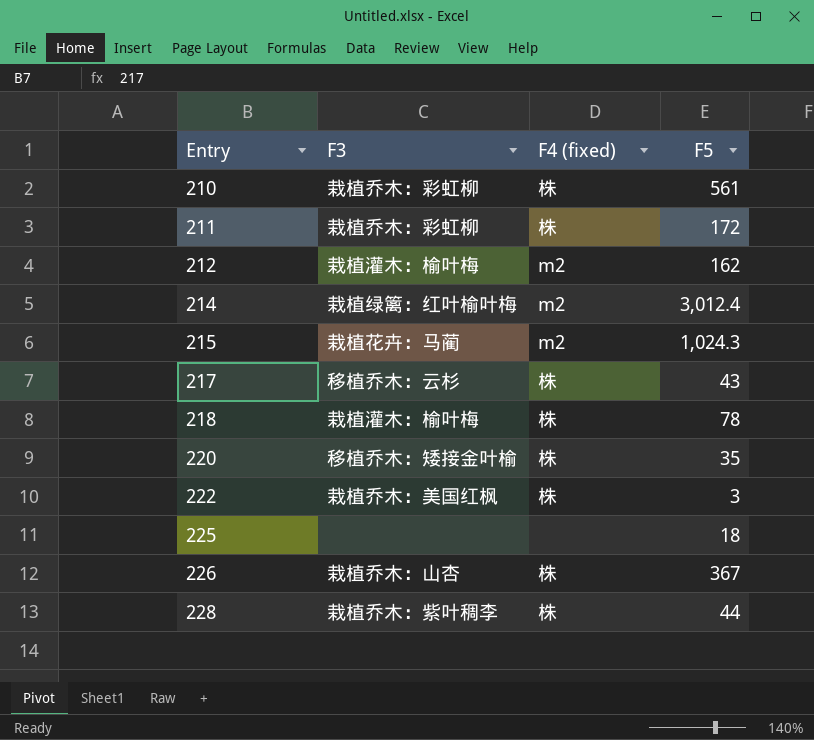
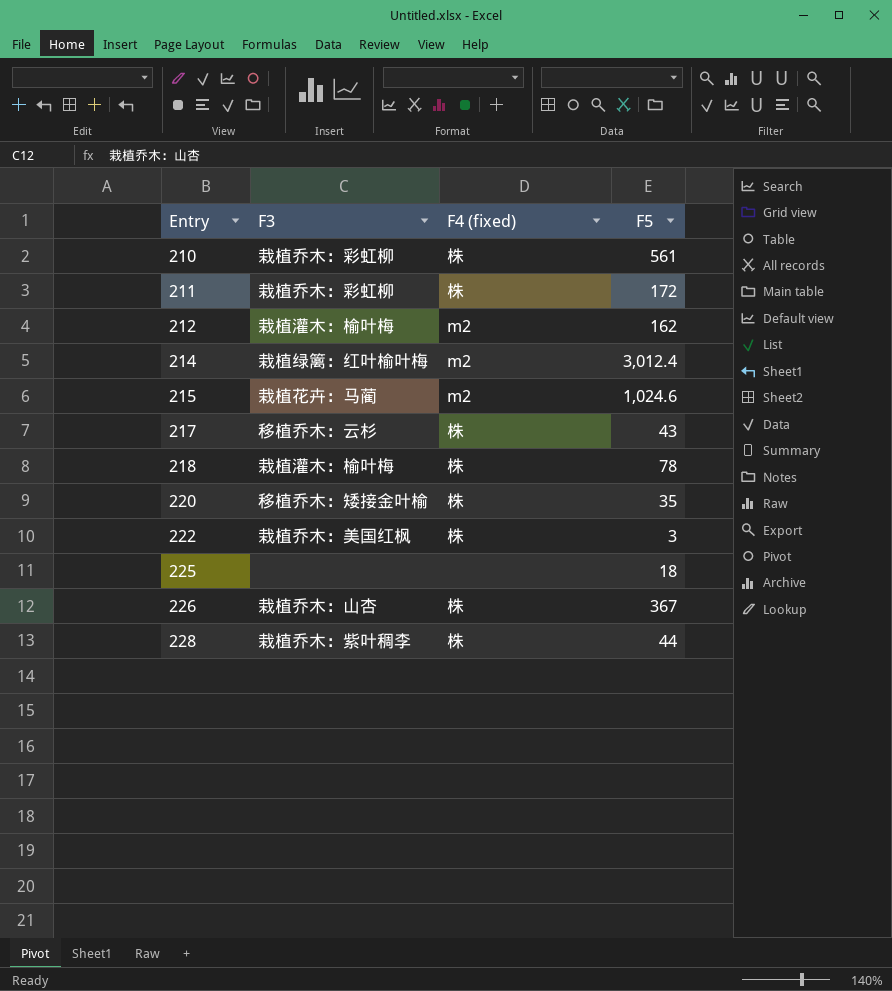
215 | F5: 1,024.3 -> 1,024.6

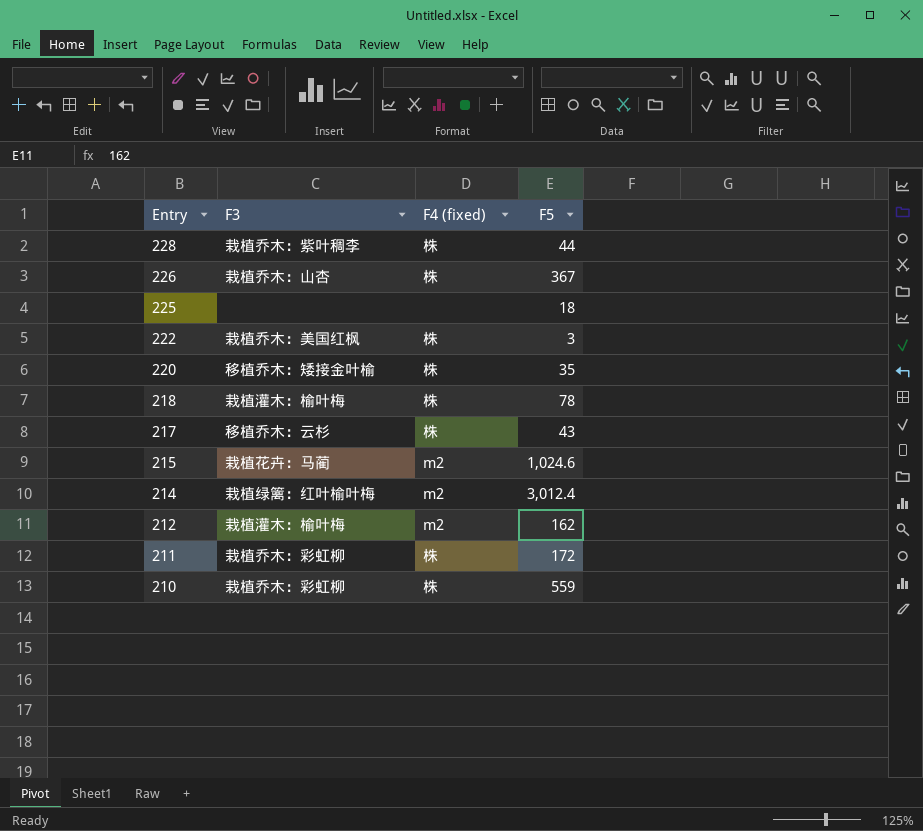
row order: Entry ascending -> Entry descending
210 | F5: 561 -> 559

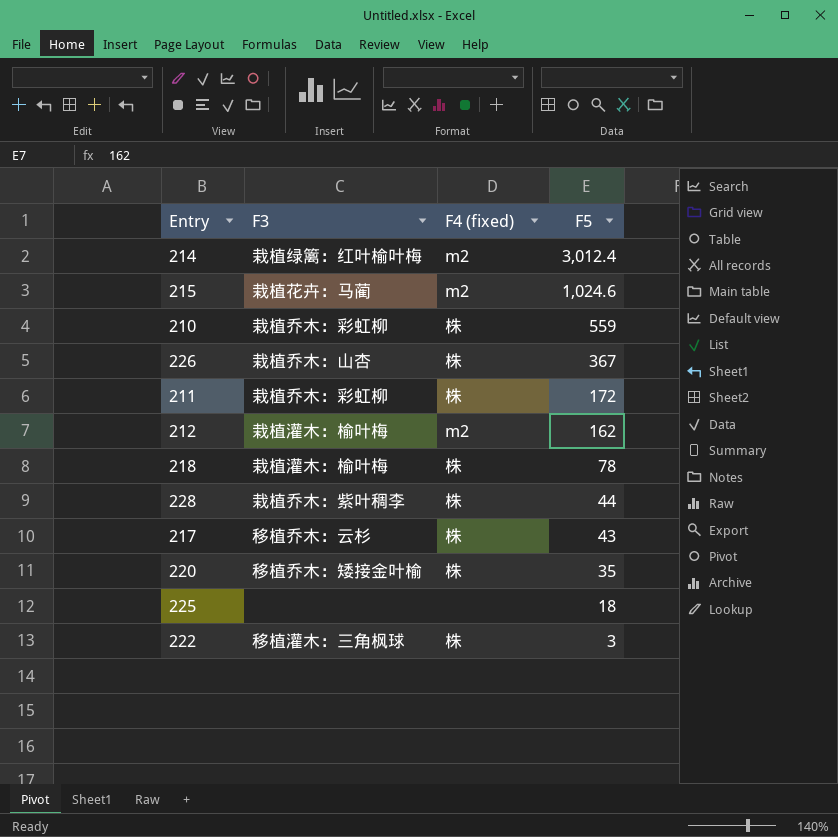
row order: Entry descending -> F5 descending
222 | F3: 栽植乔木：美国红枫 -> 移植灌木：三角枫球

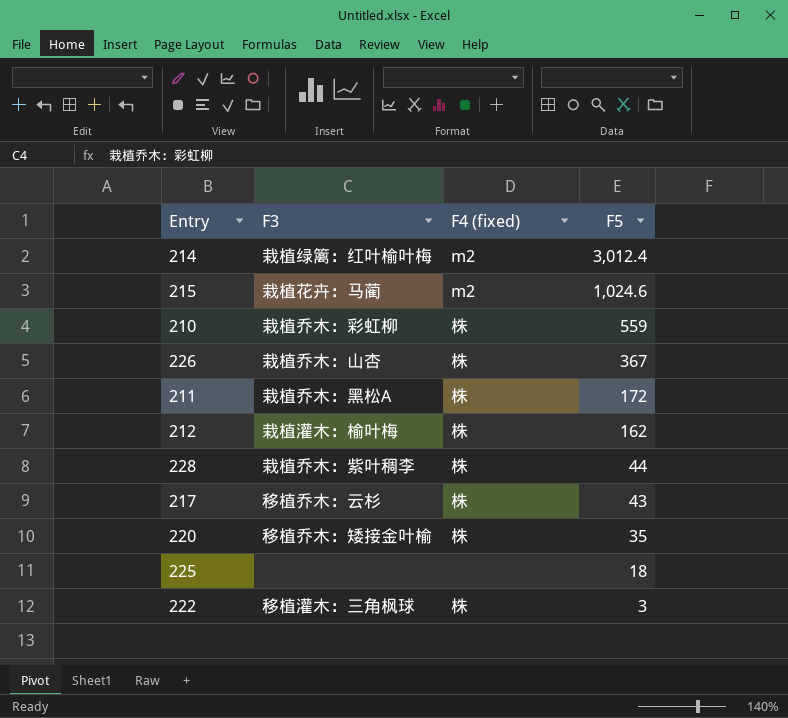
row 218: 栽植灌木：榆叶梅 | 株 | 78 -> none
211 | F3: 栽植乔木：彩虹柳 -> 栽植乔木：黑松A
212 | F4 (fixed): m2 -> 株

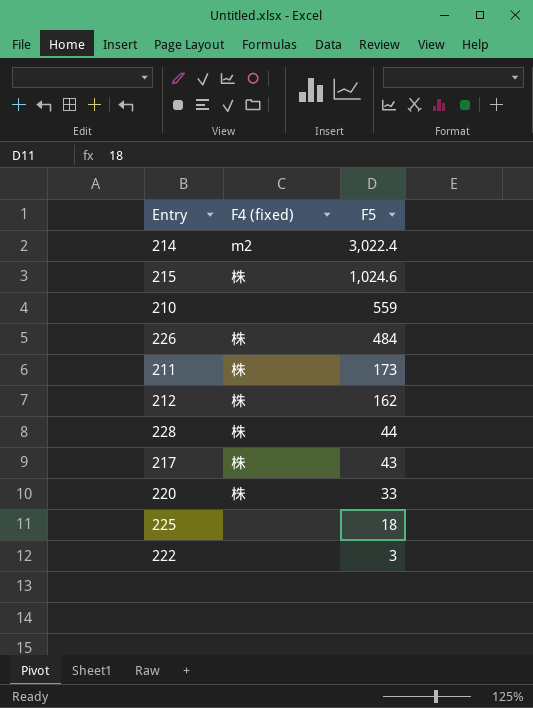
column F3 | position: 2 -> none
214 | F5: 3,012.4 -> 3,022.4
215 | F4 (fixed): m2 -> 株
210 | F4 (fixed): 株 -> none
226 | F5: 367 -> 484
211 | F5: 172 -> 173
220 | F5: 35 -> 33
222 | F4 (fixed): 株 -> none

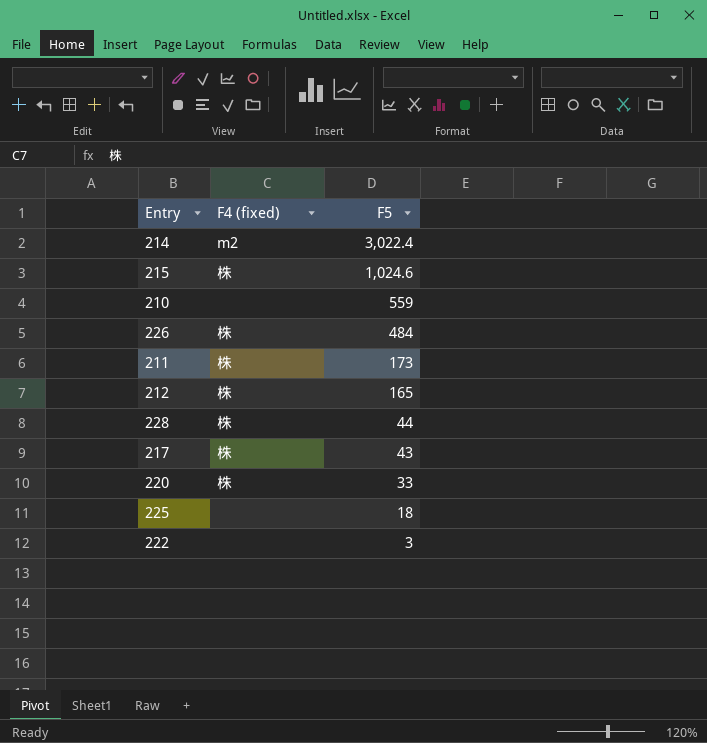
212 | F5: 162 -> 165

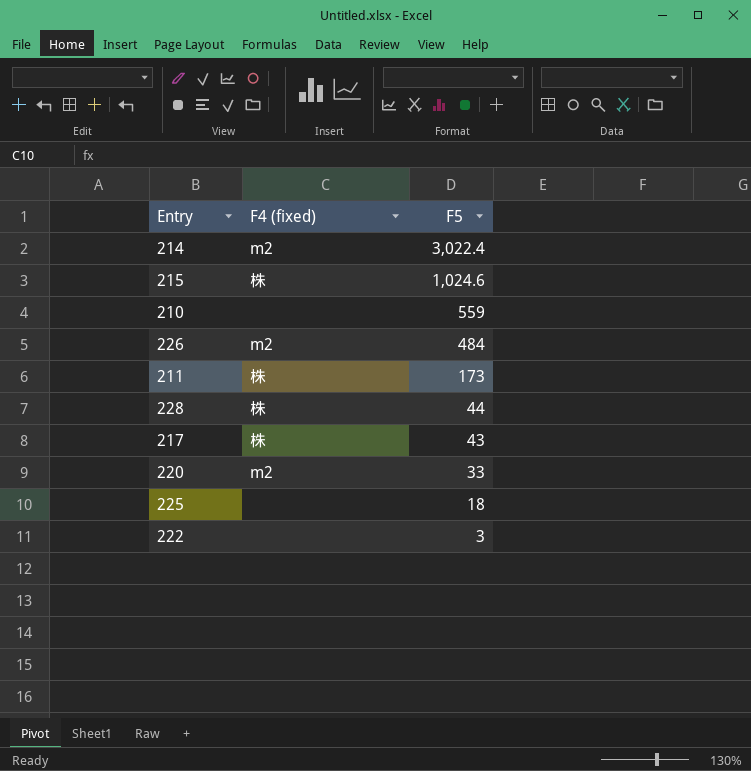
row 212: 株 | 165 -> none
226 | F4 (fixed): 株 -> m2
220 | F4 (fixed): 株 -> m2

